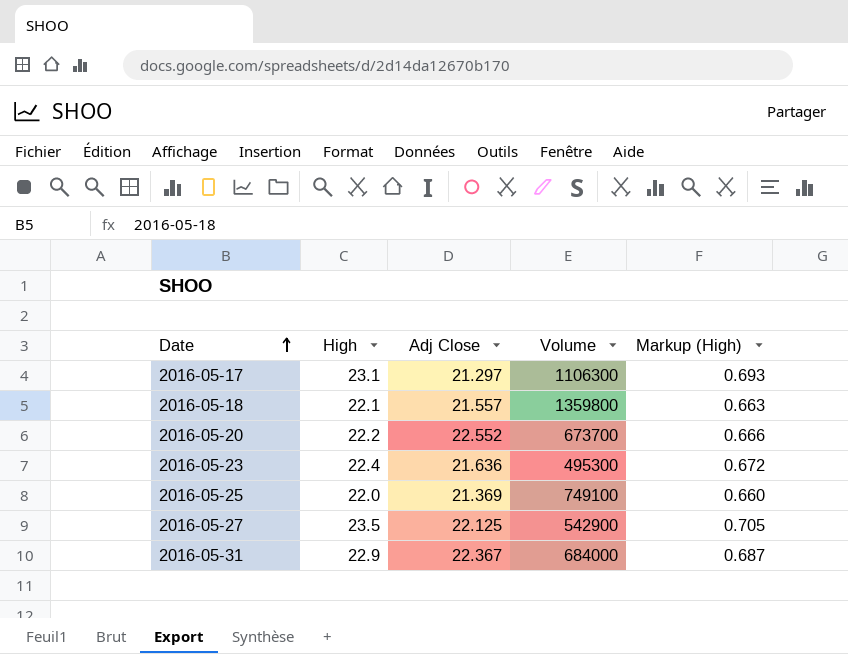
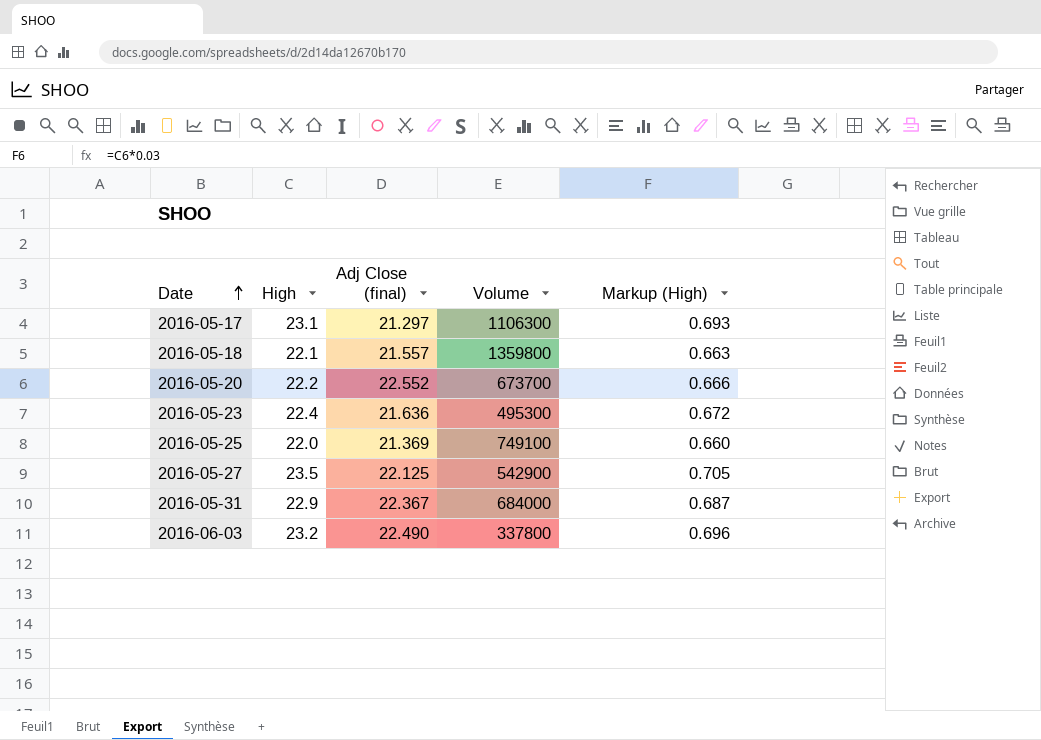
column name: Adj Close -> Adj Close (final)
row 2016-06-03: none -> 23.2 | 22.490 | 337800 | 0.696

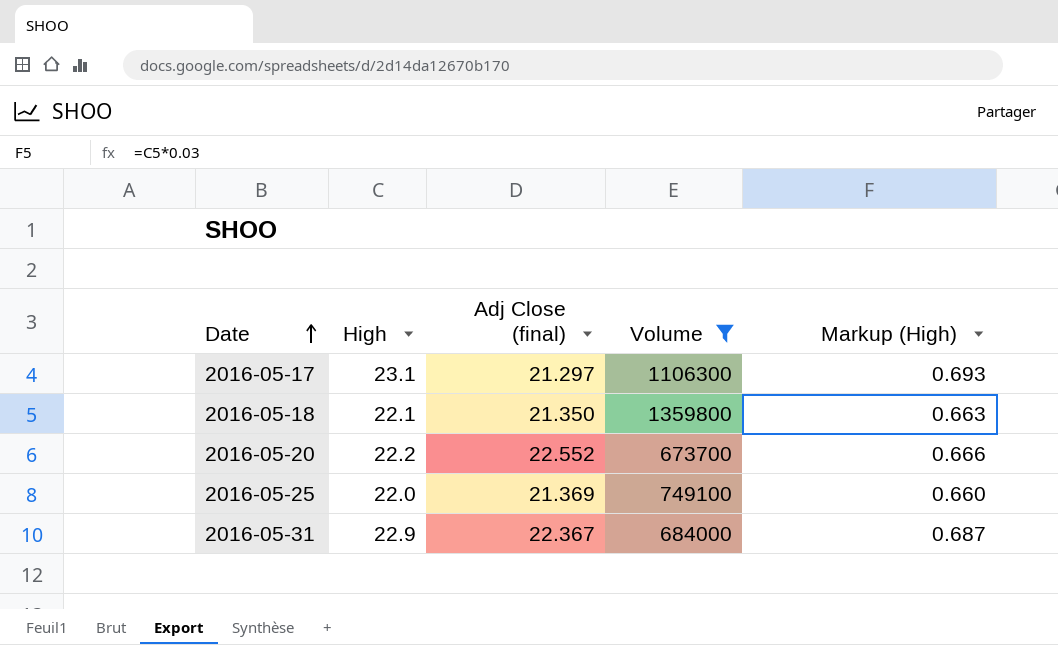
filter: none -> Volume >= 673700
2016-05-18 | Adj Close (final): 21.557 -> 21.350

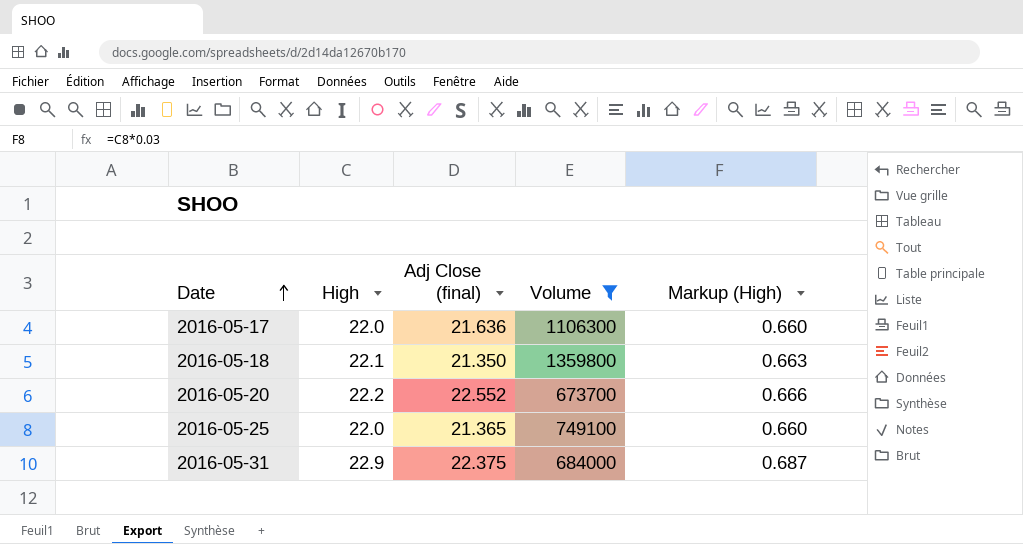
2016-05-17 | High: 23.1 -> 22.0
2016-05-17 | Adj Close (final): 21.297 -> 21.636
2016-05-17 | Markup (High): 0.693 -> 0.660
2016-05-25 | Adj Close (final): 21.369 -> 21.365
2016-05-31 | Adj Close (final): 22.367 -> 22.375

